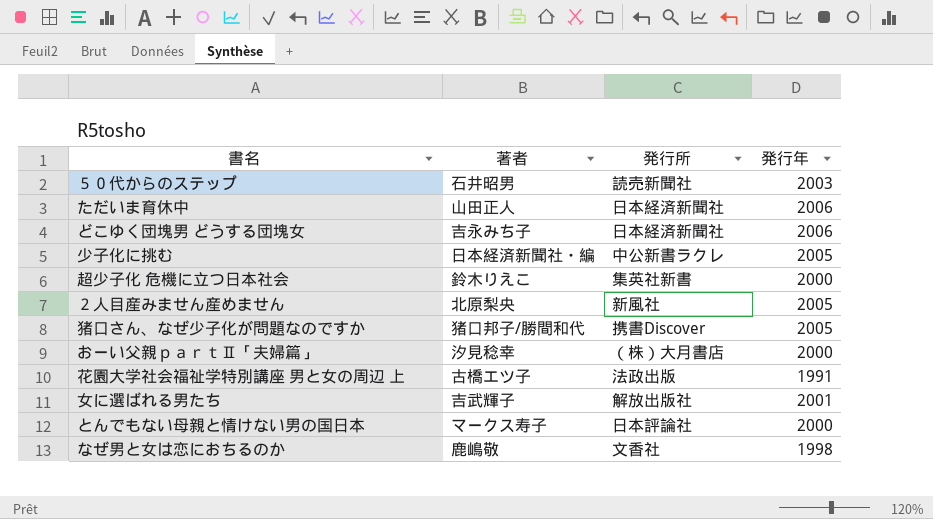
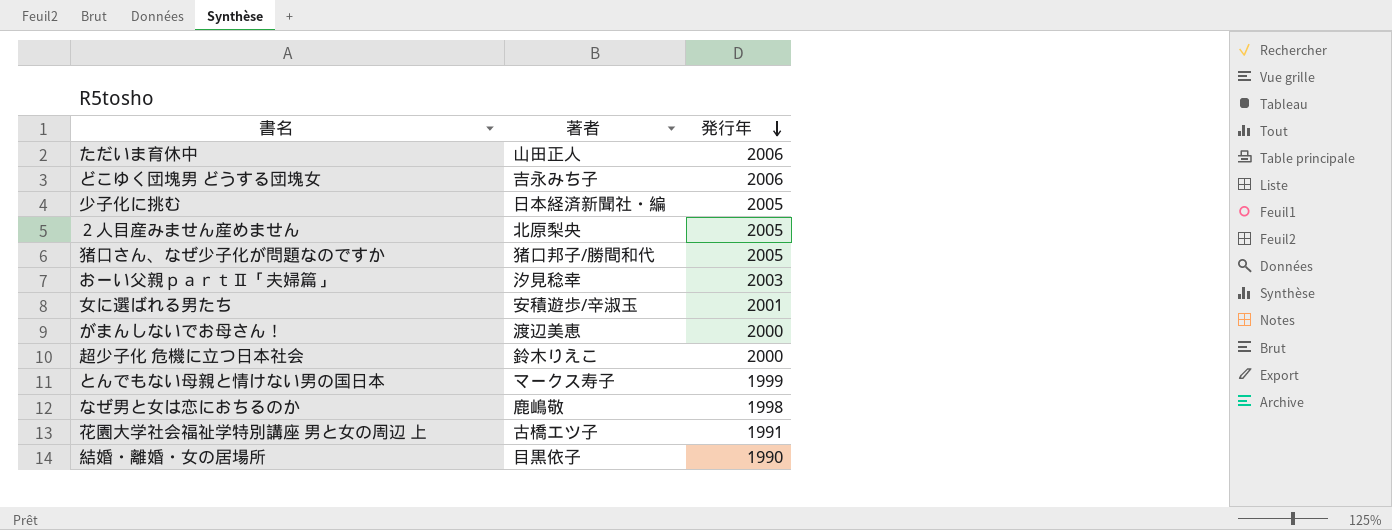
row order: none -> 発行年 descending
column 発行所 | position: 3 -> none
row ５０代からのステップ: 石井昭男 | 読売新聞社 | 2003 -> none
おーい父親ｐａｒｔⅡ「夫婦篇」 | 発行年: 2000 -> 2003
女に選ばれる男たち | 著者: 吉武輝子 -> 安積遊歩/辛淑玉
row がまんしないでお母さん！: none -> 渡辺美恵 | 2000
とんでもない母親と情けない男の国日本 | 発行年: 2000 -> 1999
row 結婚・離婚・女の居場所: none -> 目黒依子 | 1990

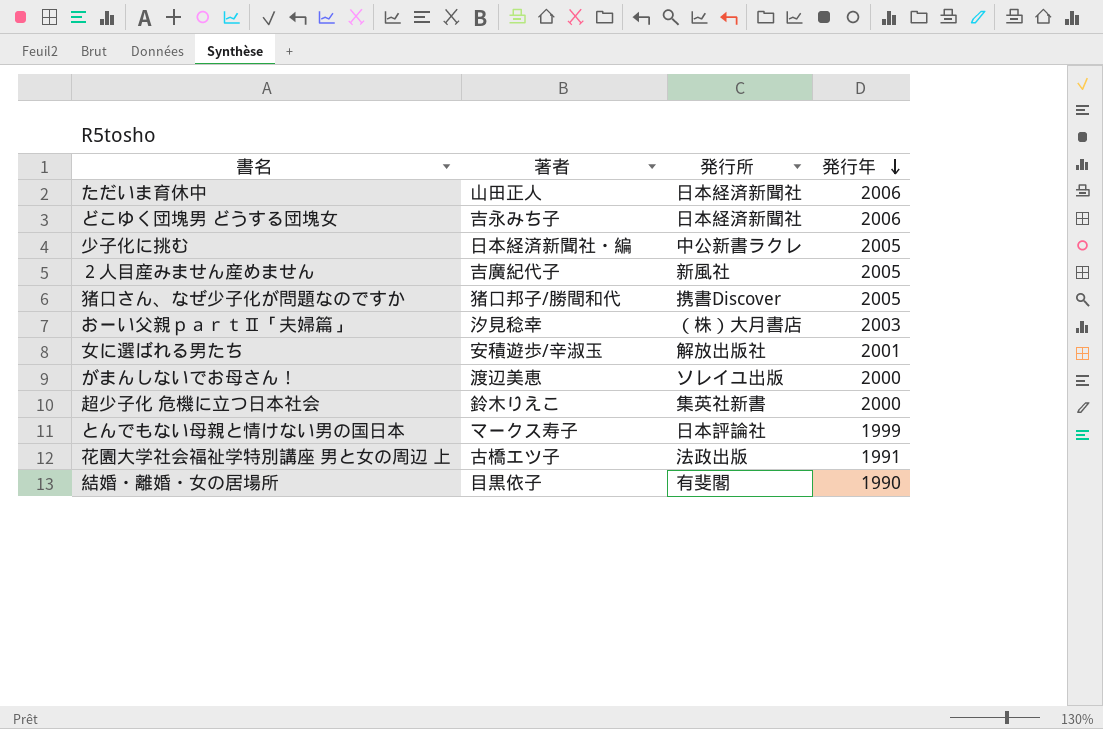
column 発行所 | position: none -> 3
row なぜ男と女は恋におちるのか: 鹿嶋敬 | 1998 -> none
２人目産みません産めません | 著者: 北原梨央 -> 吉廣紀代子

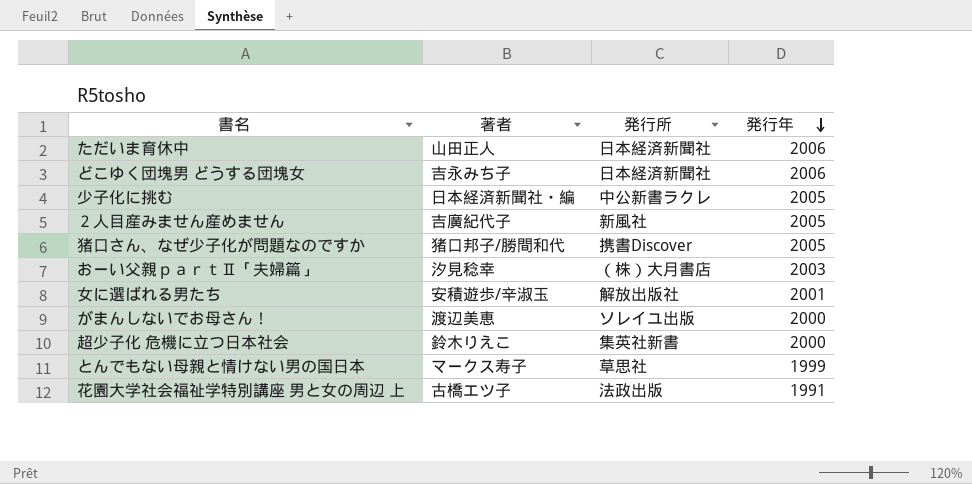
row 結婚・離婚・女の居場所: 目黒依子 | 有斐閣 | 1990 -> none
とんでもない母親と情けない男の国日本 | 発行所: 日本評論社 -> 草思社

